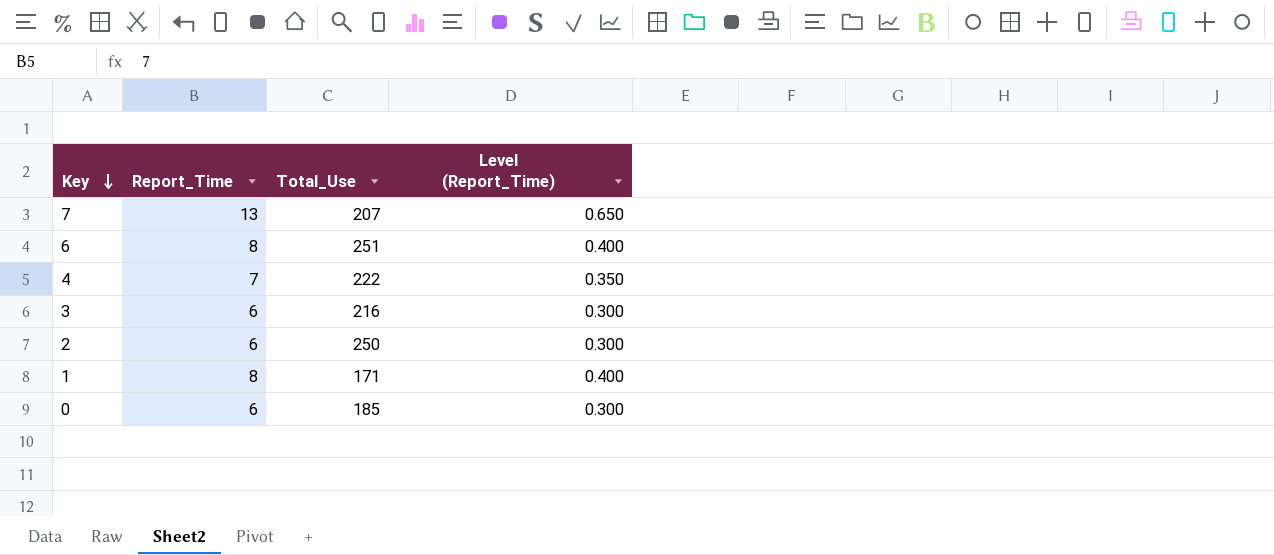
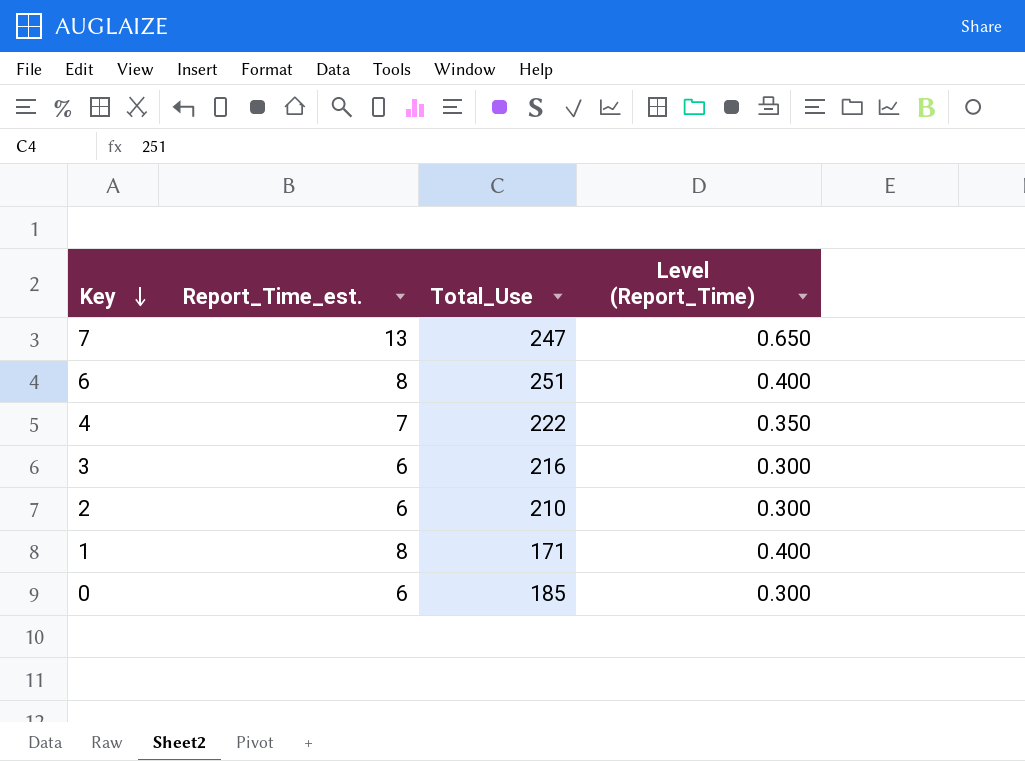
column name: Report_Time -> Report_Time_est.
7 | Total_Use: 207 -> 247
2 | Total_Use: 250 -> 210

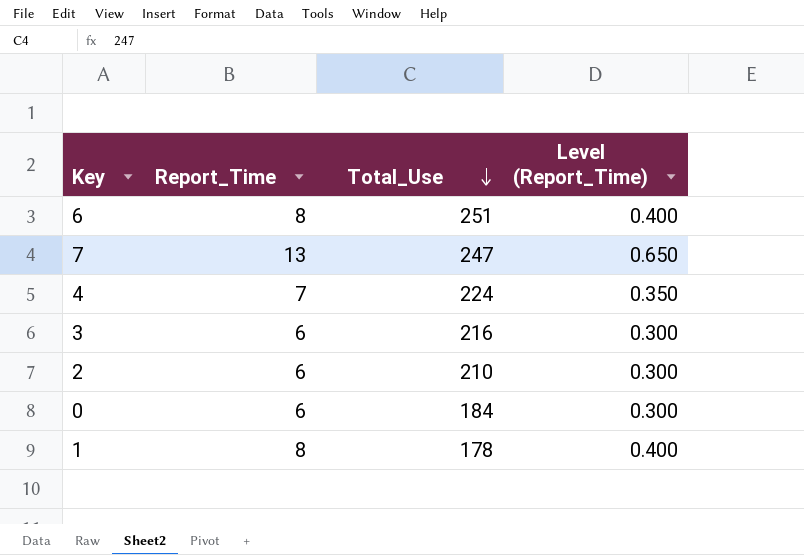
row order: Key descending -> Total_Use descending
column name: Report_Time_est. -> Report_Time
4 | Total_Use: 222 -> 224
0 | Total_Use: 185 -> 184
1 | Total_Use: 171 -> 178

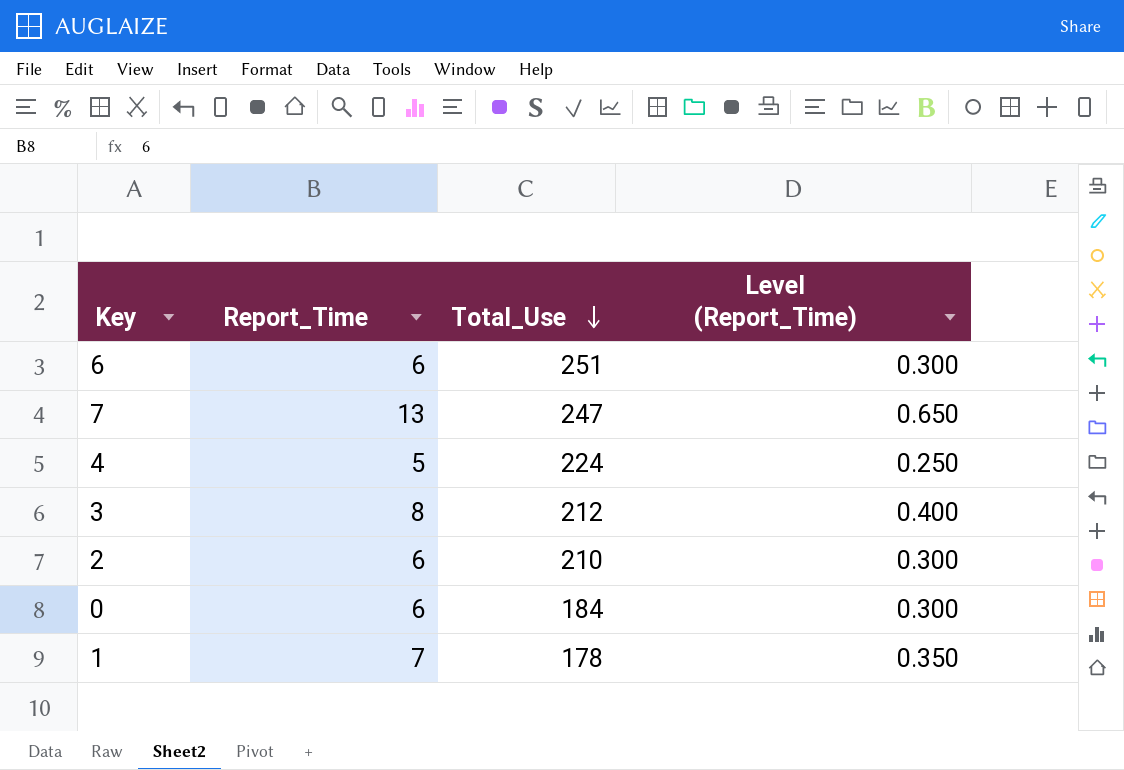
6 | Report_Time: 8 -> 6
6 | Level (Report_Time): 0.400 -> 0.300
4 | Report_Time: 7 -> 5
4 | Level (Report_Time): 0.350 -> 0.250
3 | Report_Time: 6 -> 8
3 | Total_Use: 216 -> 212
3 | Level (Report_Time): 0.300 -> 0.400
1 | Report_Time: 8 -> 7
1 | Level (Report_Time): 0.400 -> 0.350

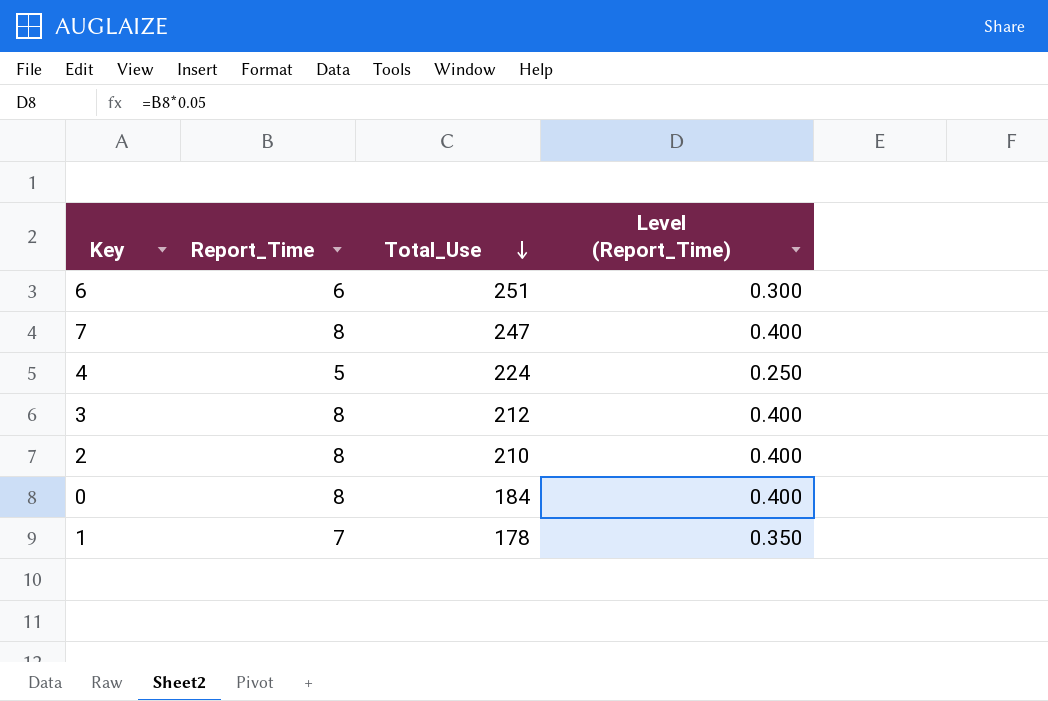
7 | Report_Time: 13 -> 8
7 | Level (Report_Time): 0.650 -> 0.400
2 | Report_Time: 6 -> 8
2 | Level (Report_Time): 0.300 -> 0.400
0 | Report_Time: 6 -> 8
0 | Level (Report_Time): 0.300 -> 0.400

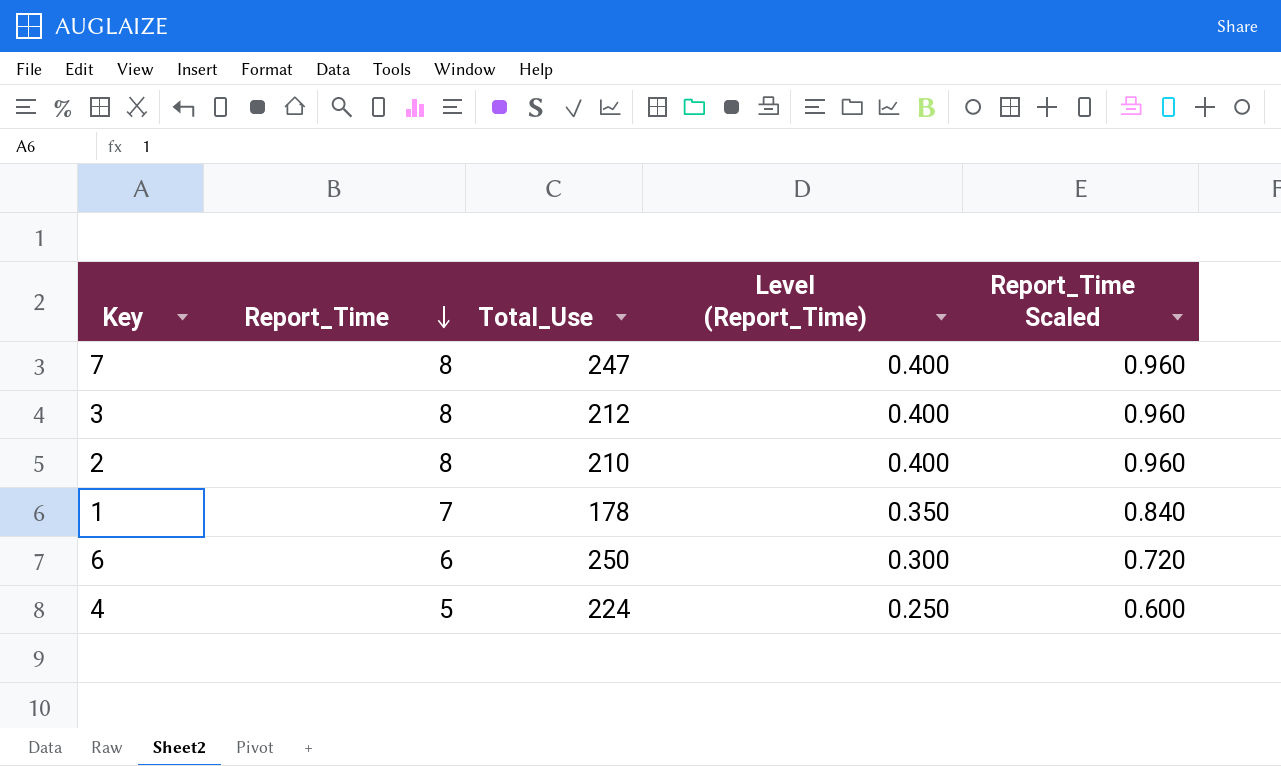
row order: Total_Use descending -> Report_Time descending
column Report_Time Scaled | formula: none -> [Report_Time] * 0.12
row 0: 8 | 184 | 0.400 -> none
6 | Total_Use: 251 -> 250

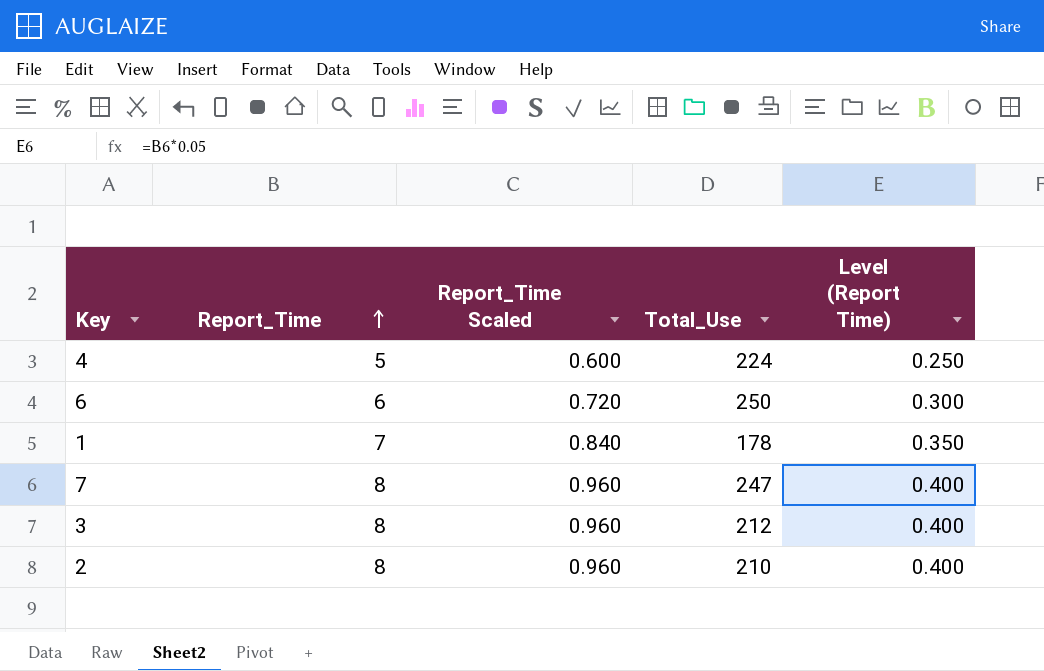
row order: Report_Time descending -> Report_Time ascending
column Report_Time Scaled | position: 5 -> 3
column name: Level (Report_Time) -> Level (Report Time)

